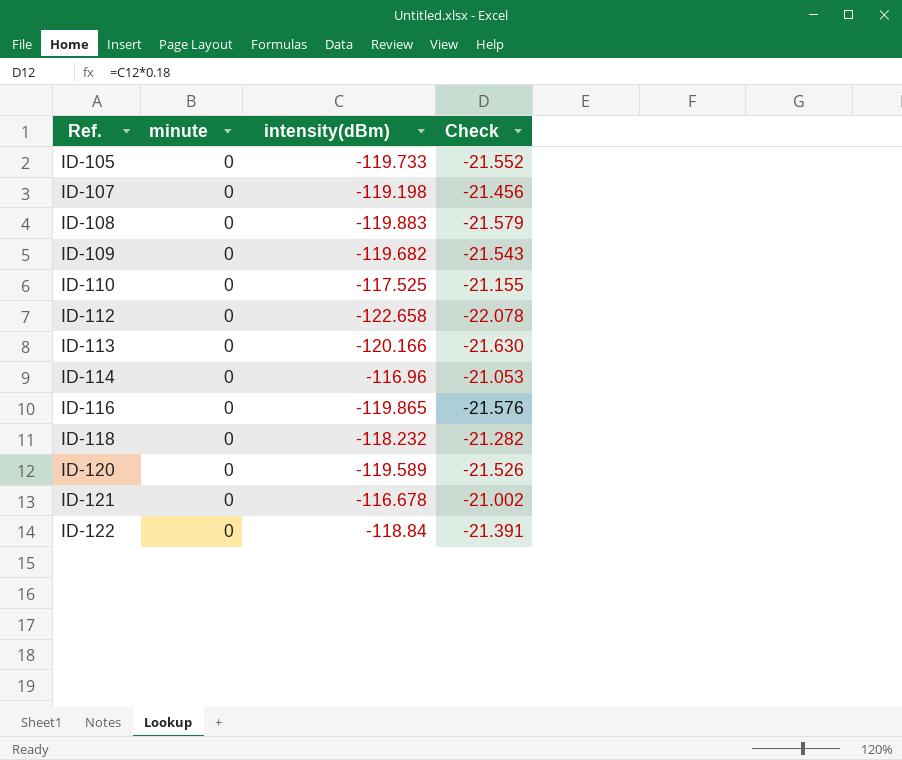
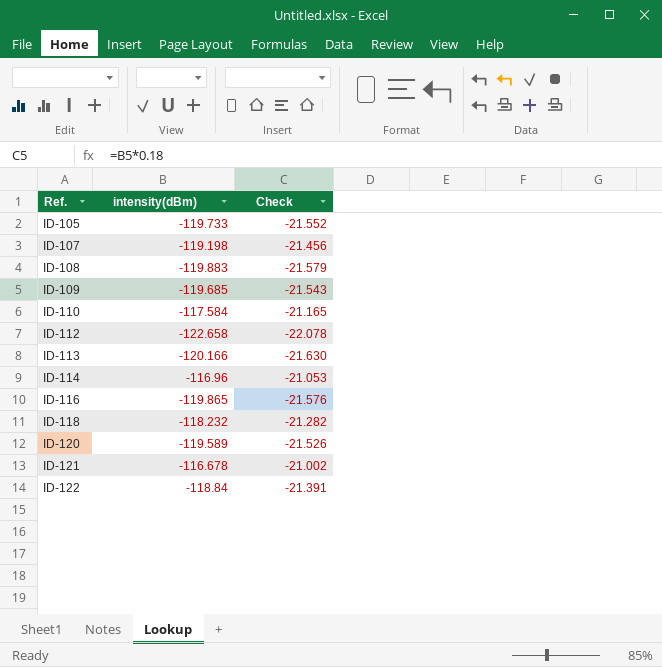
column minute | position: 2 -> none
ID-109 | intensity(dBm): -119.682 -> -119.685
ID-110 | intensity(dBm): -117.525 -> -117.584
ID-110 | Check: -21.155 -> -21.165

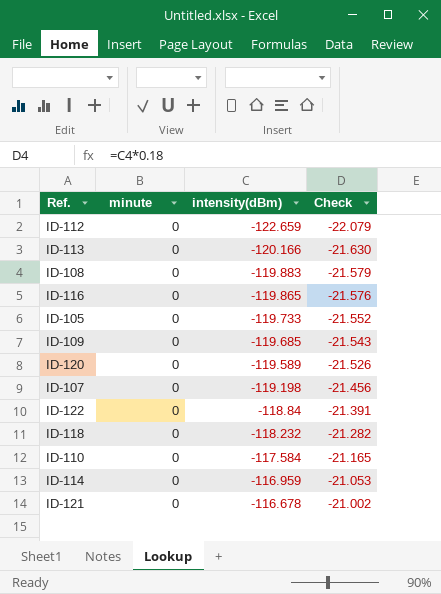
row order: Ref. ascending -> intensity(dBm) ascending
column minute | position: none -> 2
ID-112 | intensity(dBm): -122.658 -> -122.659
ID-112 | Check: -22.078 -> -22.079
ID-114 | intensity(dBm): -116.96 -> -116.959

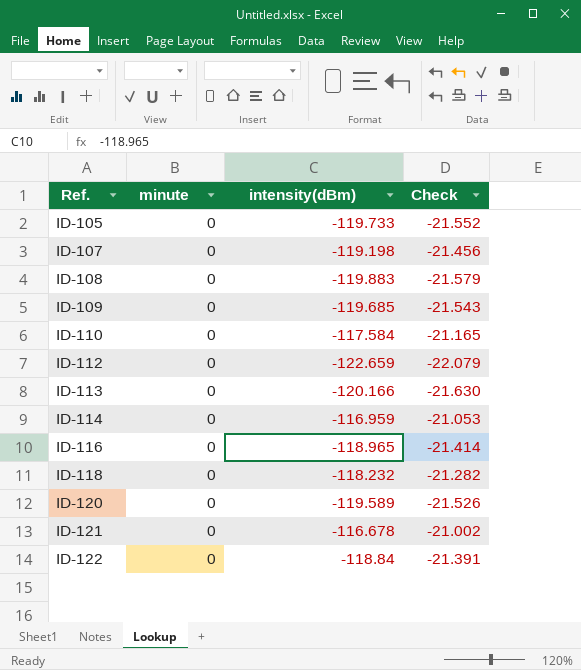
row order: intensity(dBm) ascending -> Ref. ascending
ID-116 | intensity(dBm): -119.865 -> -118.965
ID-116 | Check: -21.576 -> -21.414

